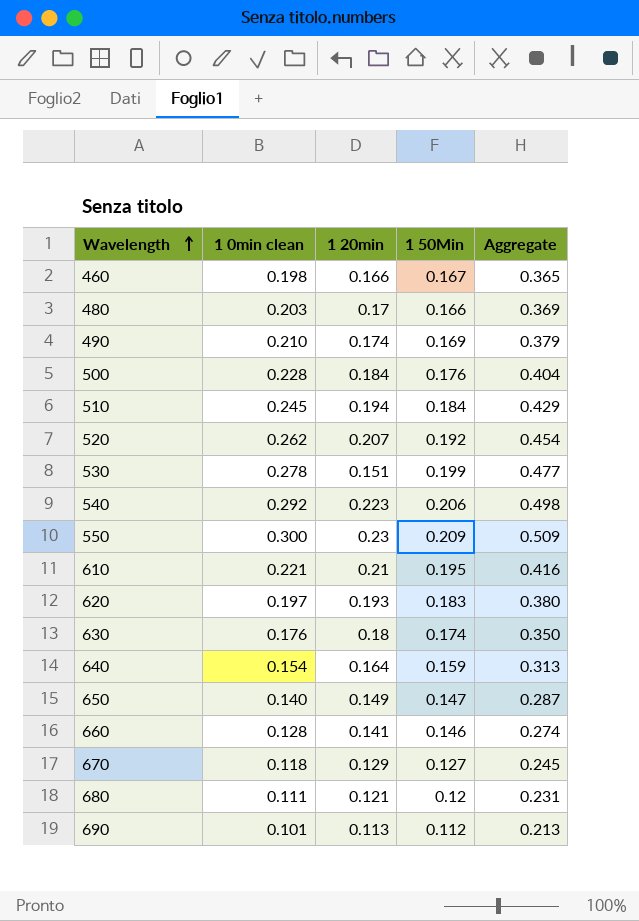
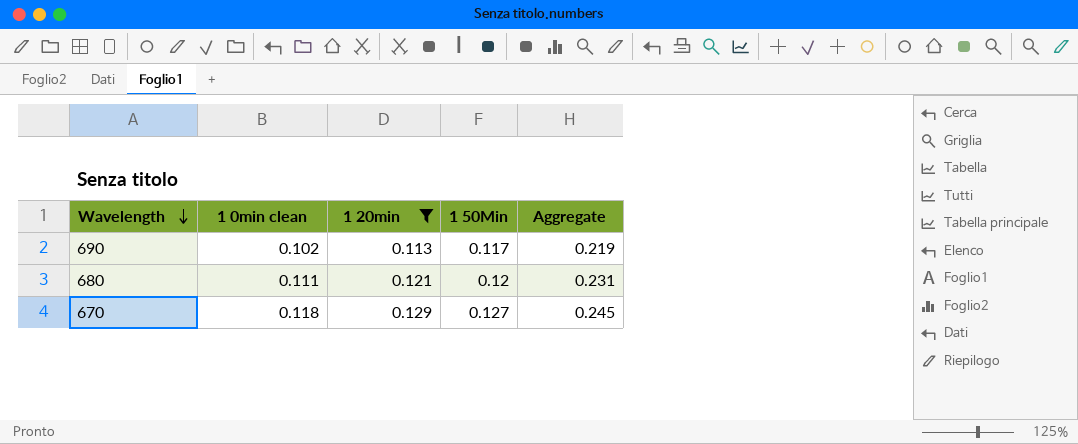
filter: none -> 1 20min <= 0.129
row order: Wavelength ascending -> Wavelength descending
690 | 1 0min clean: 0.101 -> 0.102
690 | 1 50Min: 0.112 -> 0.117
690 | Aggregate: 0.213 -> 0.219

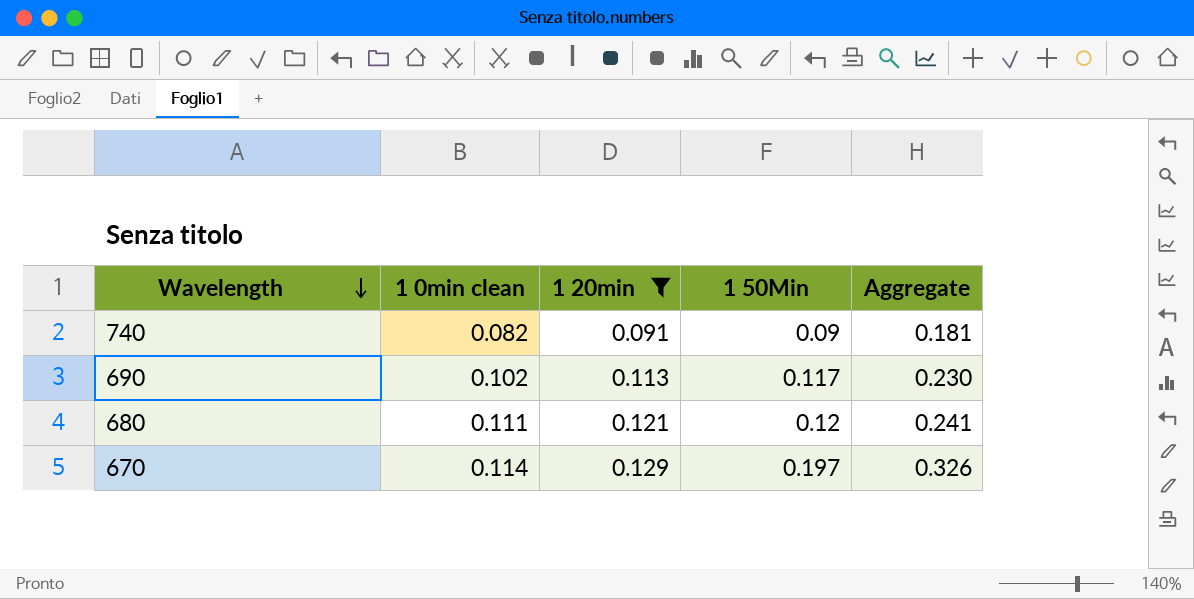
column Aggregate | formula: [1 0min clean] + [1 50Min] -> [1 20min] + [1 50Min]
row 740: none -> 0.082 | 0.091 | 0.09 | 0.181
670 | 1 0min clean: 0.118 -> 0.114
670 | 1 50Min: 0.127 -> 0.197

